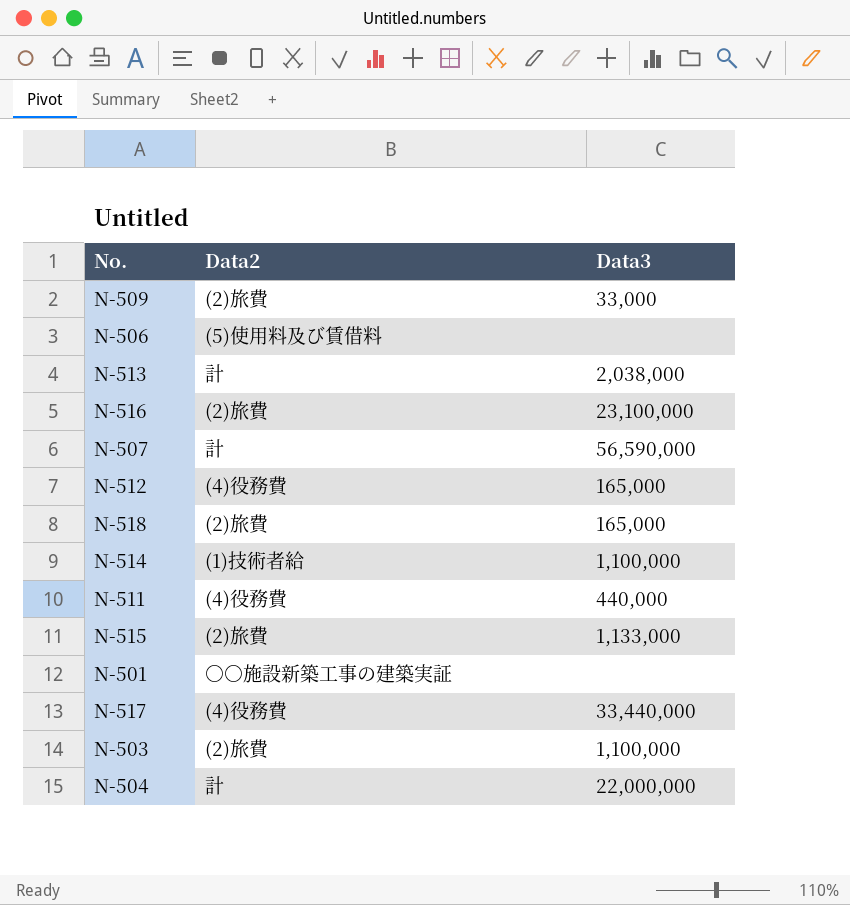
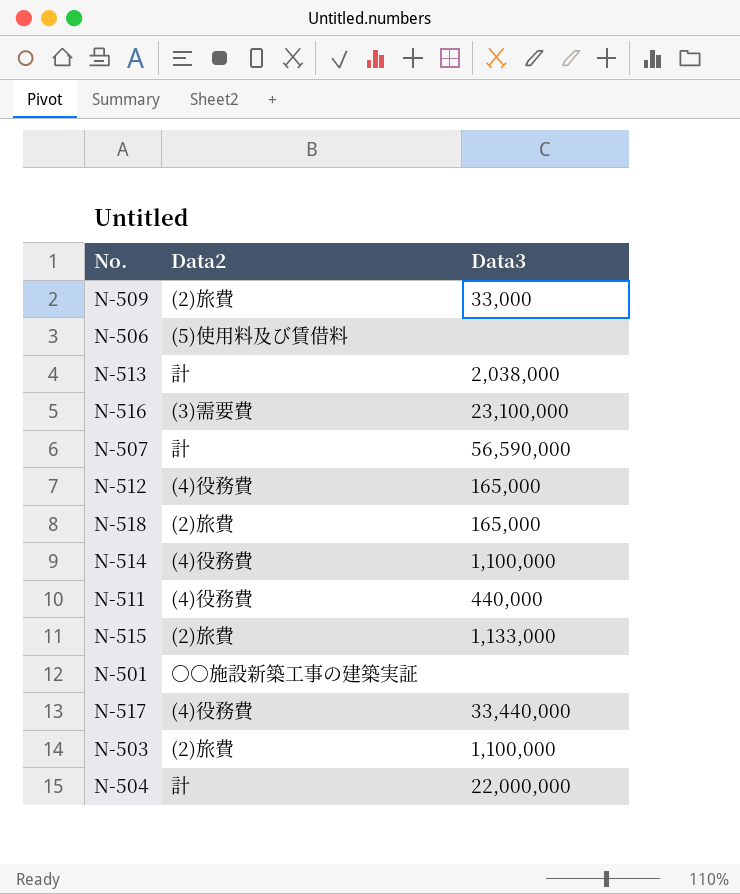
N-516 | Data2: (2)旅費 -> (3)需要費
N-514 | Data2: (1)技術者給 -> (4)役務費

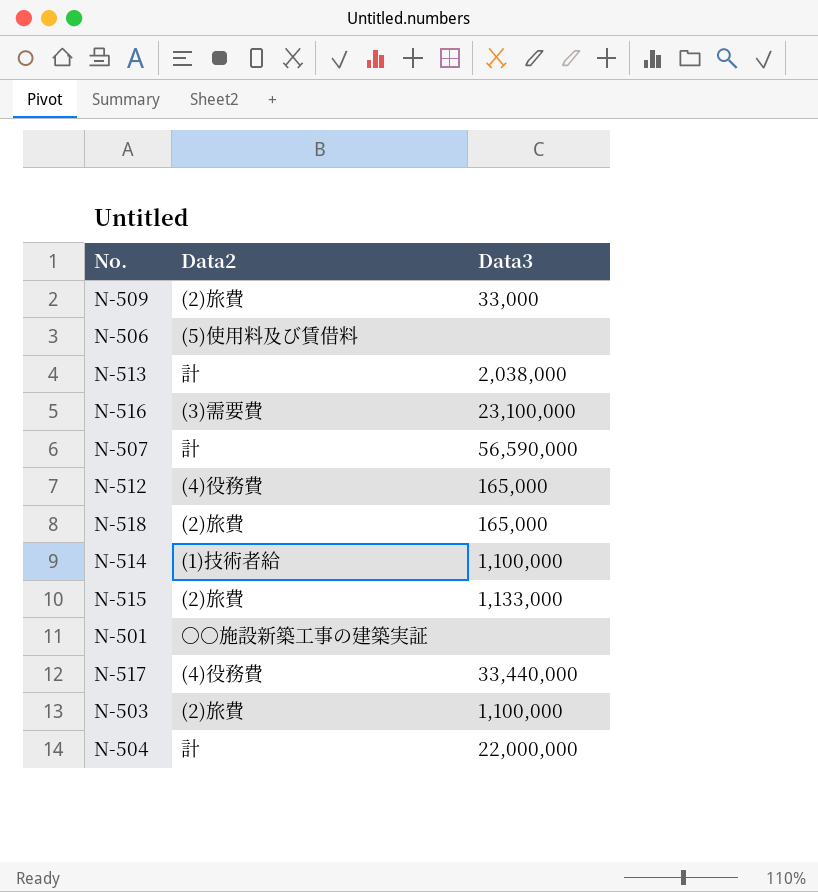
row N-511: (4)役務費 | 440,000 -> none
N-514 | Data2: (4)役務費 -> (1)技術者給

